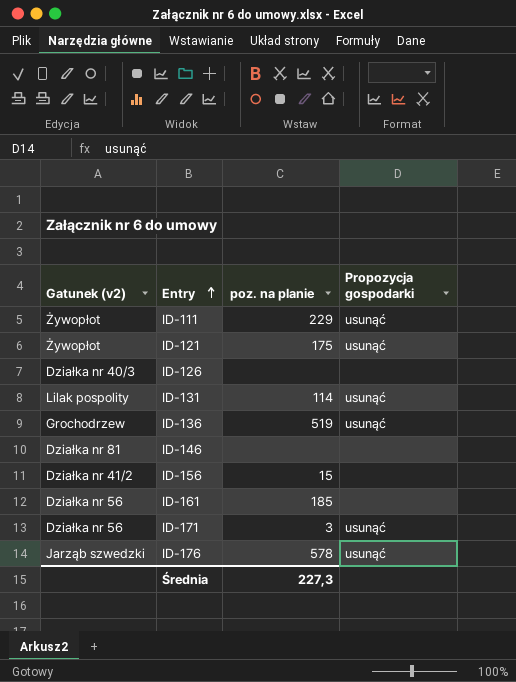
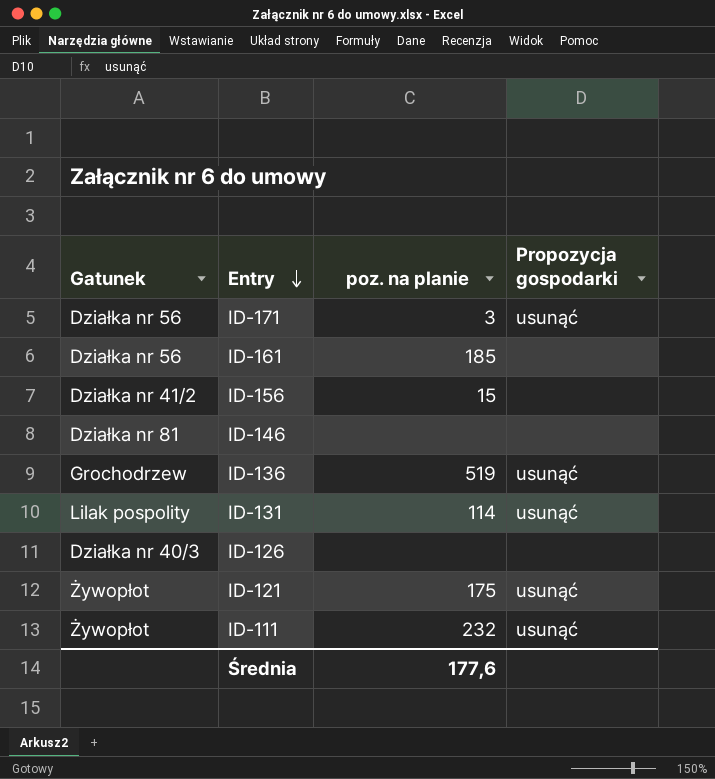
row order: Entry ascending -> Entry descending
column name: Gatunek (v2) -> Gatunek
row ID-176: Jarząb szwedzki | 578 | usunąć -> none
ID-111 | poz. na planie: 229 -> 232
Średnia | poz. na planie: 227,3 -> 177,6

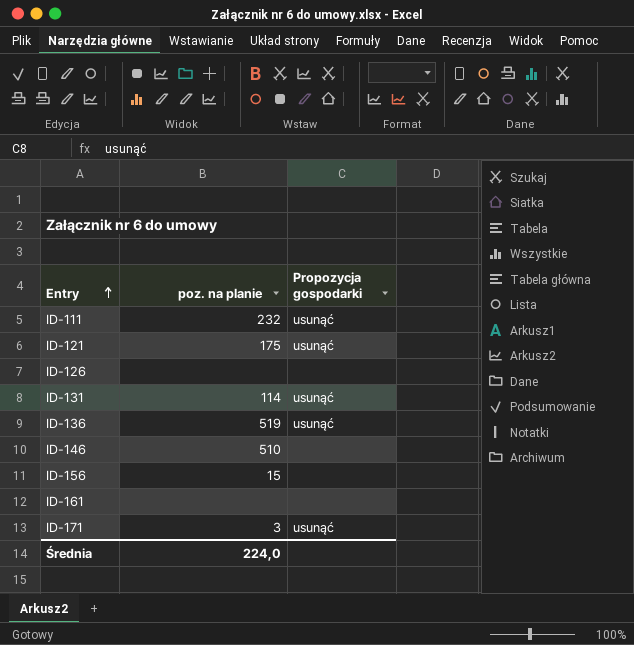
row order: Entry descending -> Entry ascending
column Gatunek | position: 1 -> none
ID-146 | poz. na planie: none -> 510
ID-161 | poz. na planie: 185 -> none
Średnia | poz. na planie: 177,6 -> 224,0

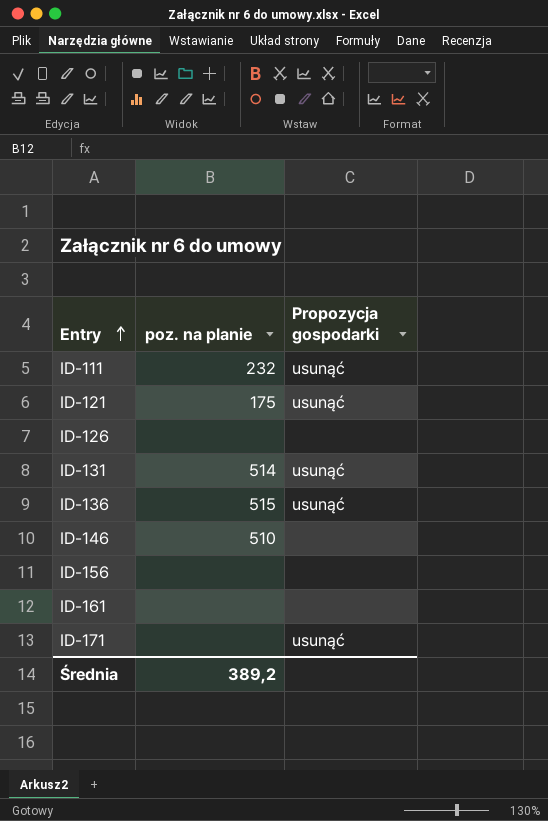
ID-131 | poz. na planie: 114 -> 514
ID-136 | poz. na planie: 519 -> 515
ID-156 | poz. na planie: 15 -> none
ID-171 | poz. na planie: 3 -> none
Średnia | poz. na planie: 224,0 -> 389,2

